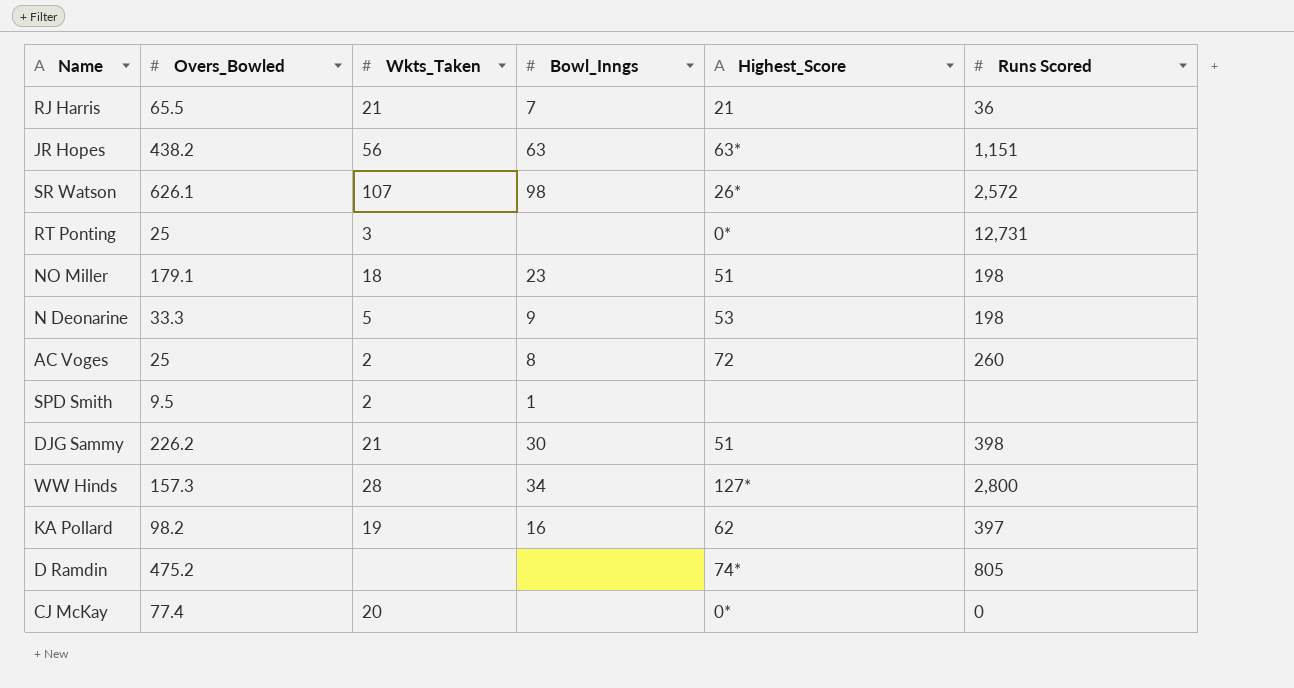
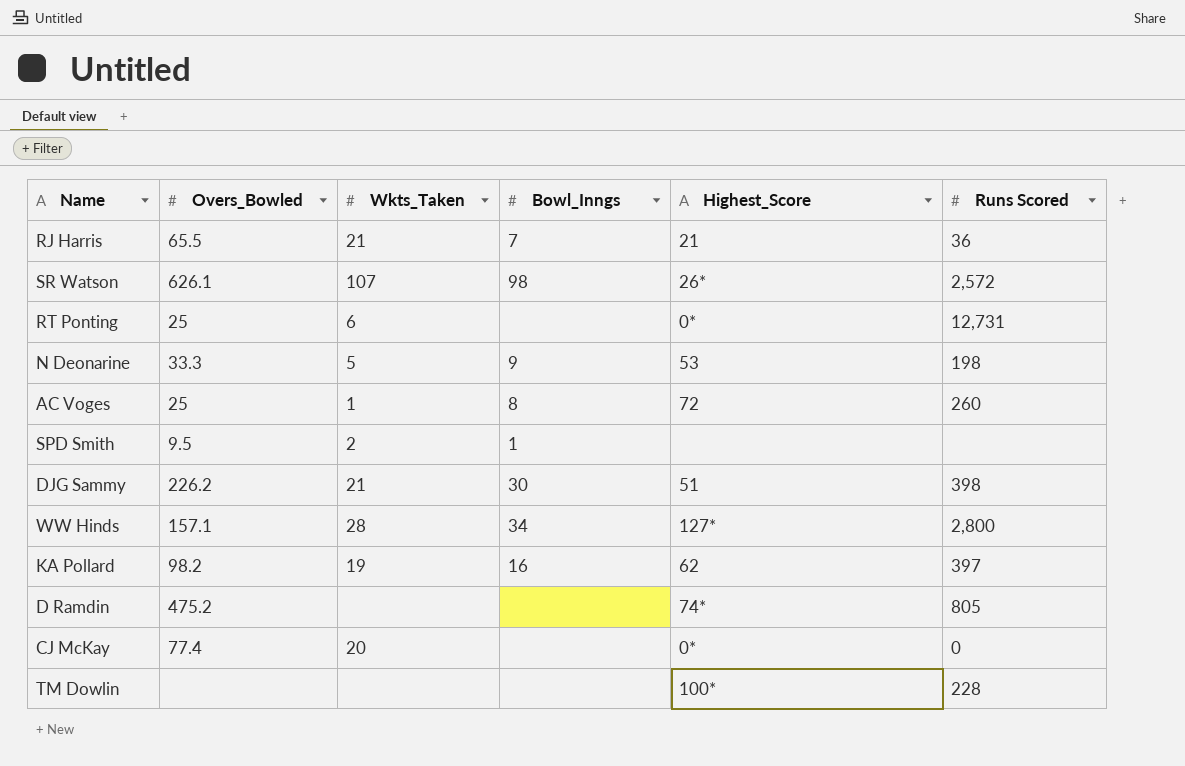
row JR Hopes: 438.2 | 56 | 63 | 63* | 1,151 -> none
row NO Miller: 179.1 | 18 | 23 | 51 | 198 -> none
RT Ponting | Wkts_Taken: 3 -> 6
AC Voges | Wkts_Taken: 2 -> 1
WW Hinds | Overs_Bowled: 157.3 -> 157.1
row TM Dowlin: none -> none | none | none | 100* | 228

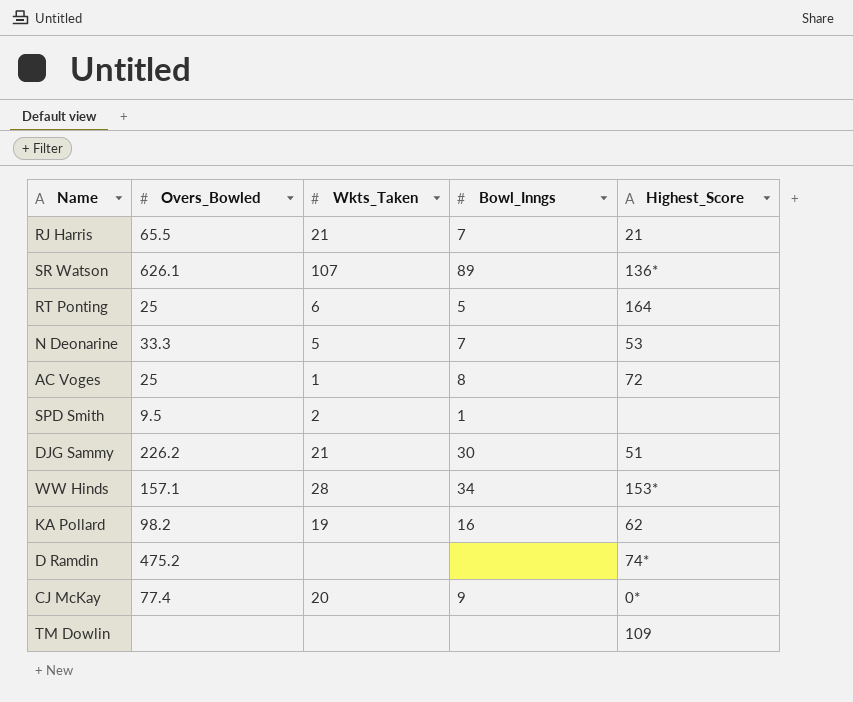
column Runs Scored | position: 6 -> none
SR Watson | Bowl_Inngs: 98 -> 89
SR Watson | Highest_Score: 26* -> 136*
RT Ponting | Bowl_Inngs: none -> 5
RT Ponting | Highest_Score: 0* -> 164
N Deonarine | Bowl_Inngs: 9 -> 7
WW Hinds | Highest_Score: 127* -> 153*
CJ McKay | Bowl_Inngs: none -> 9
TM Dowlin | Highest_Score: 100* -> 109

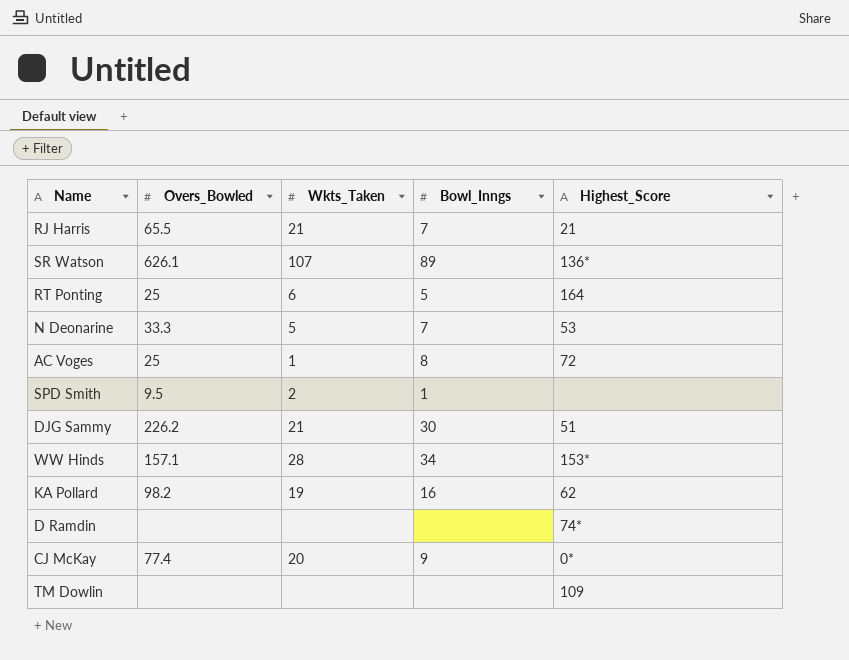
D Ramdin | Overs_Bowled: 475.2 -> none

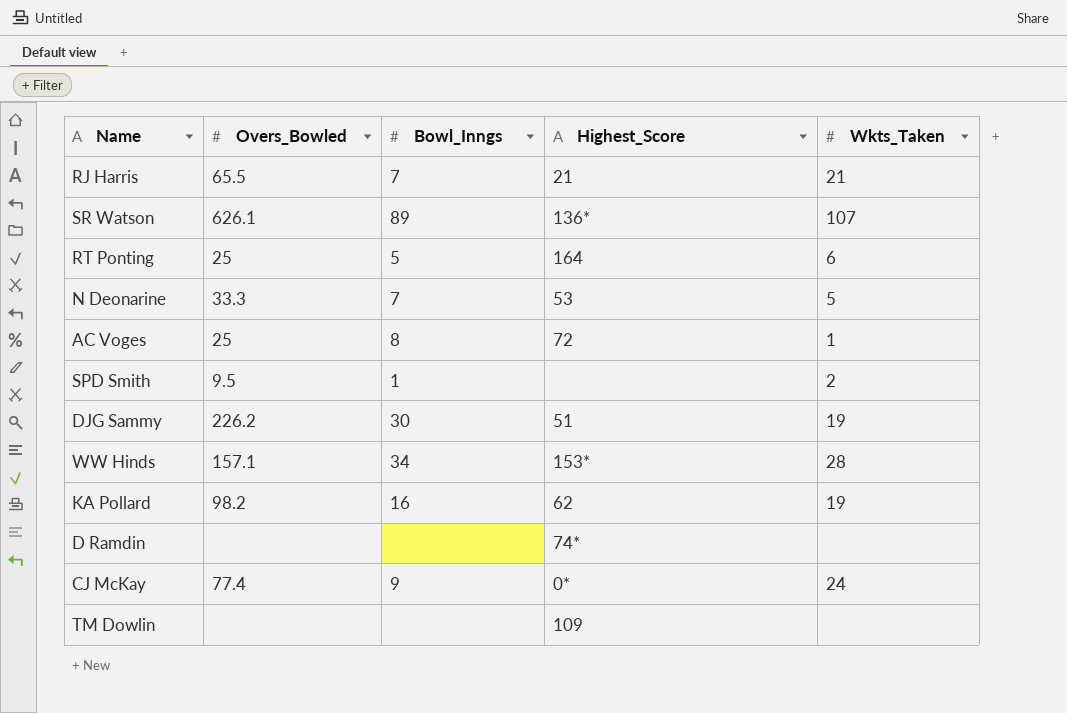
column Wkts_Taken | position: 3 -> 5
DJG Sammy | Wkts_Taken: 21 -> 19
CJ McKay | Wkts_Taken: 20 -> 24

